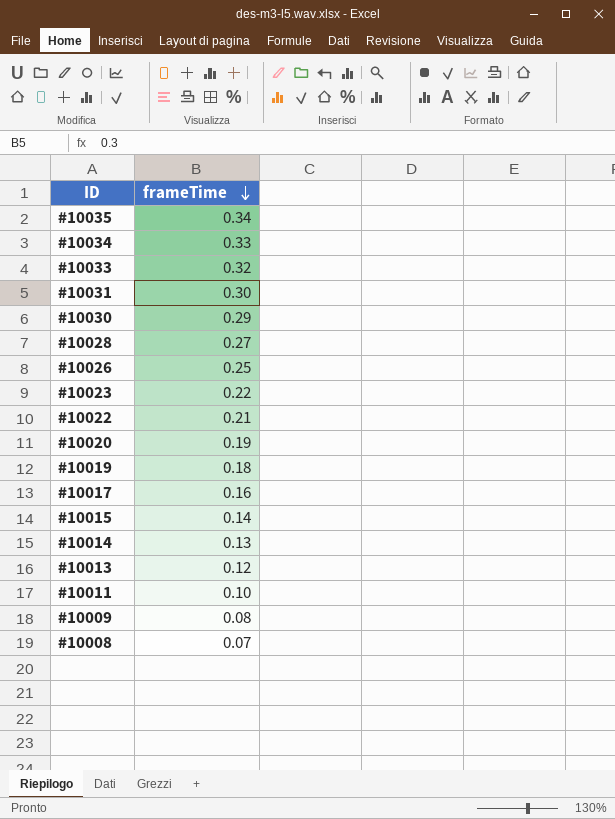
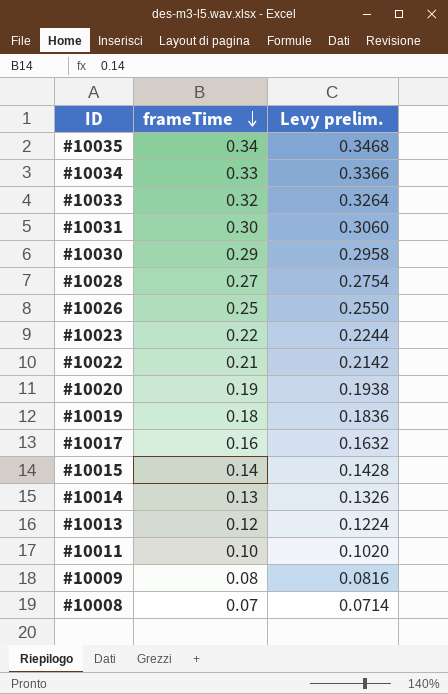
column Levy prelim. | formula: none -> [frameTime] * 1.02

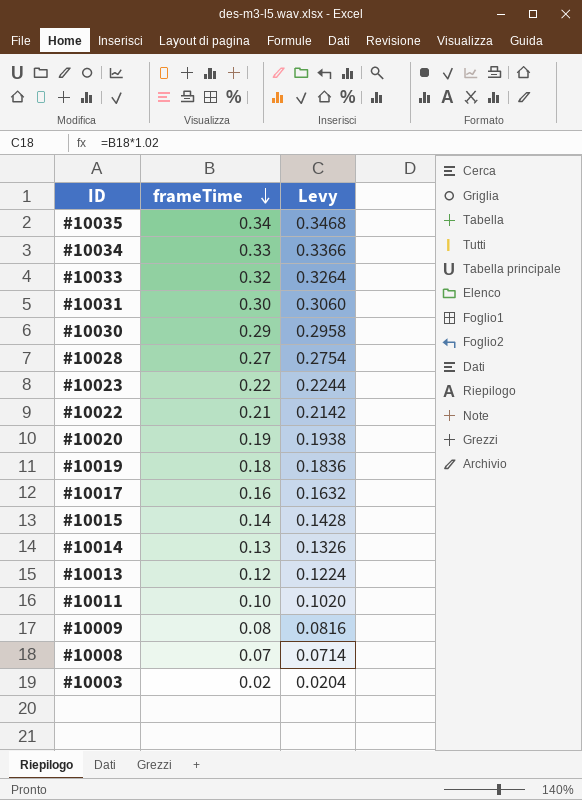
column name: Levy prelim. -> Levy
row #10026: 0.25 | 0.2550 -> none
row #10003: none -> 0.02 | 0.0204

